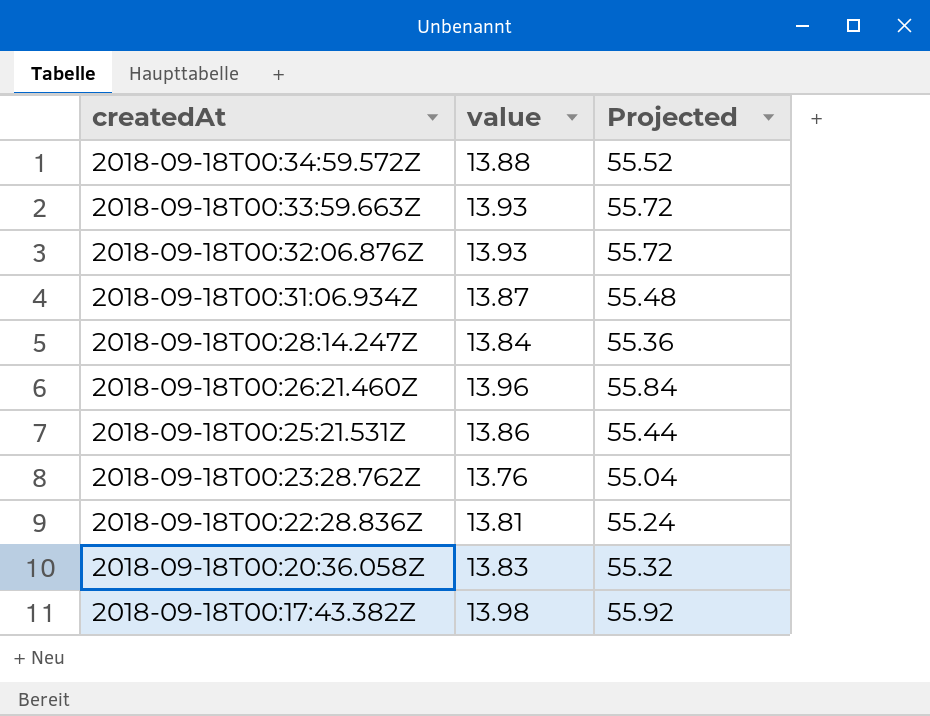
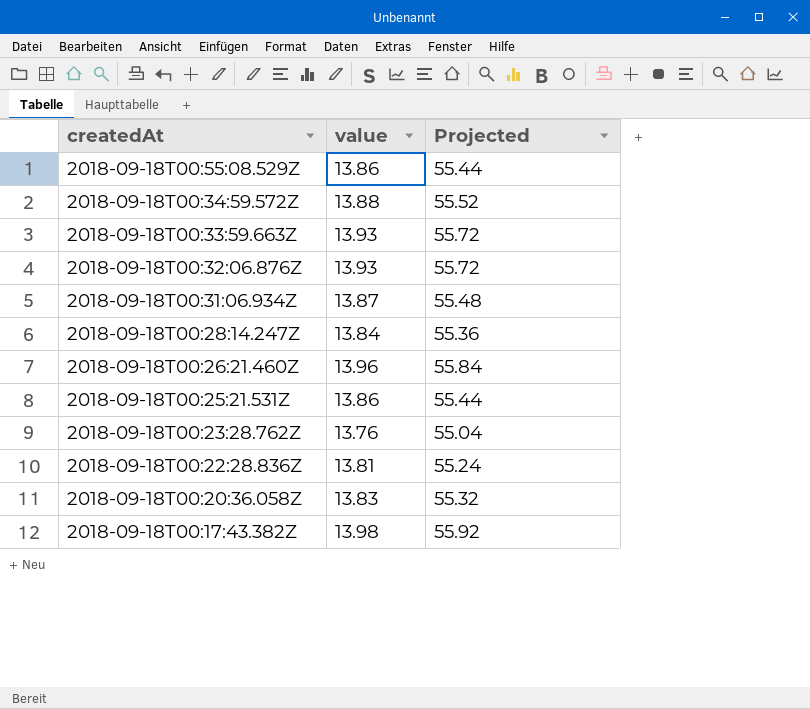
row 2018-09-18T00:55:08.529Z: none -> 13.86 | 55.44

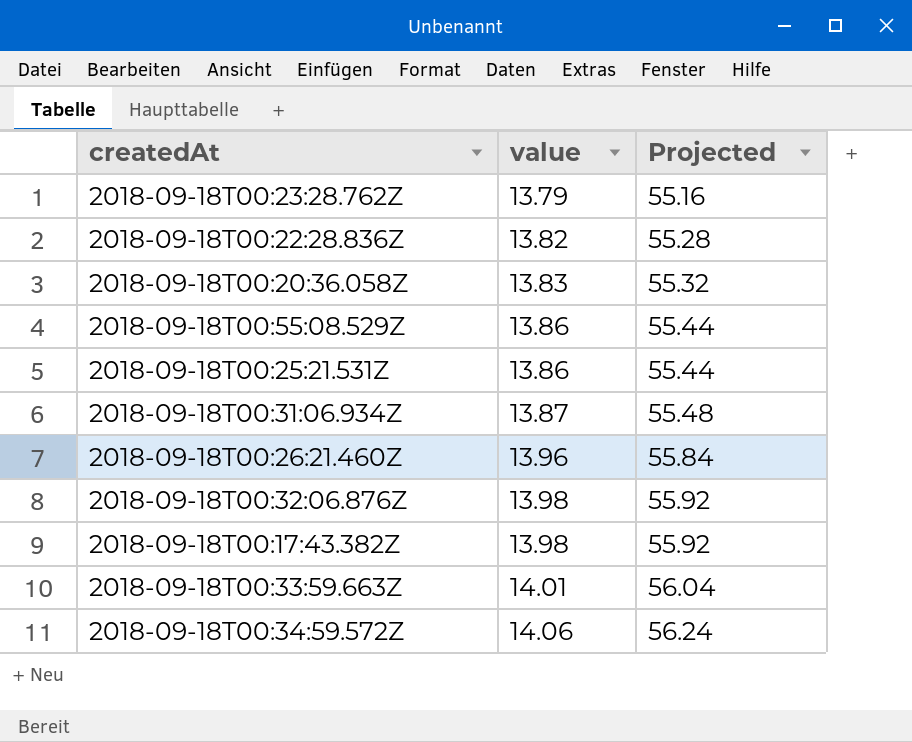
row order: createdAt descending -> value ascending
row 2018-09-18T00:28:14.247Z: 13.84 | 55.36 -> none
2018-09-18T00:23:28.762Z | value: 13.76 -> 13.79
2018-09-18T00:23:28.762Z | Projected: 55.04 -> 55.16
2018-09-18T00:22:28.836Z | value: 13.81 -> 13.82
2018-09-18T00:22:28.836Z | Projected: 55.24 -> 55.28
2018-09-18T00:32:06.876Z | value: 13.93 -> 13.98
2018-09-18T00:32:06.876Z | Projected: 55.72 -> 55.92
2018-09-18T00:33:59.663Z | value: 13.93 -> 14.01
2018-09-18T00:33:59.663Z | Projected: 55.72 -> 56.04
2018-09-18T00:34:59.572Z | value: 13.88 -> 14.06
2018-09-18T00:34:59.572Z | Projected: 55.52 -> 56.24

